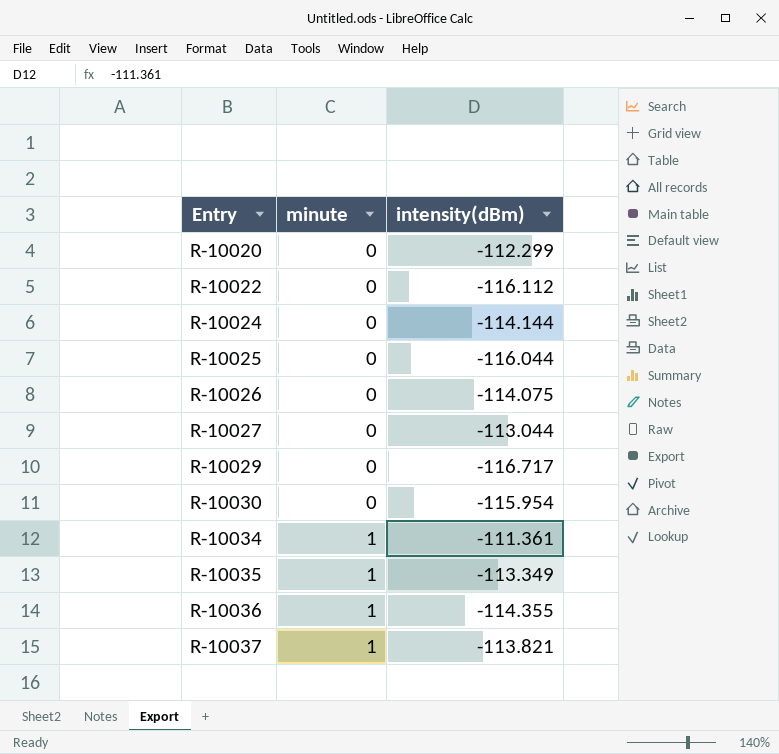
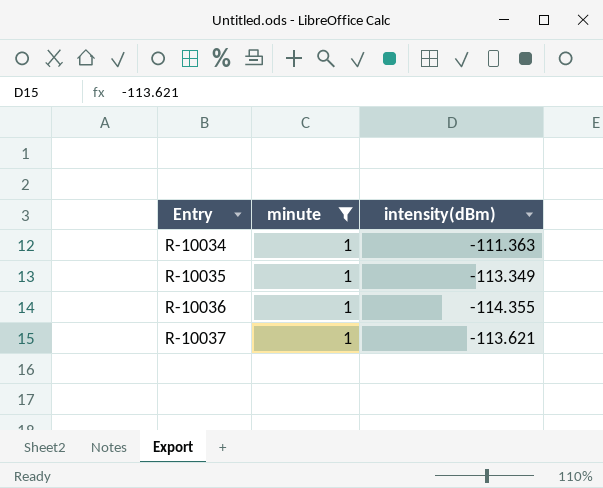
filter: none -> minute = 1
R-10034 | intensity(dBm): -111.361 -> -111.363
R-10037 | intensity(dBm): -113.821 -> -113.621

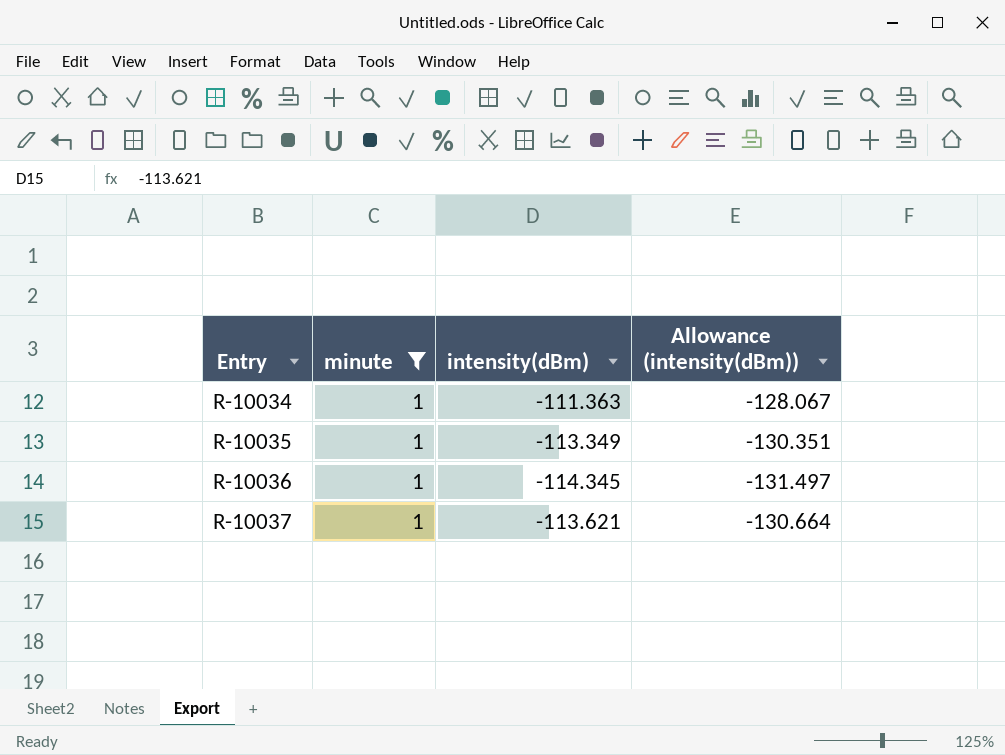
column Allowance (intensity(dBm)) | formula: none -> [intensity(dBm)] * 1.15
R-10036 | intensity(dBm): -114.355 -> -114.345

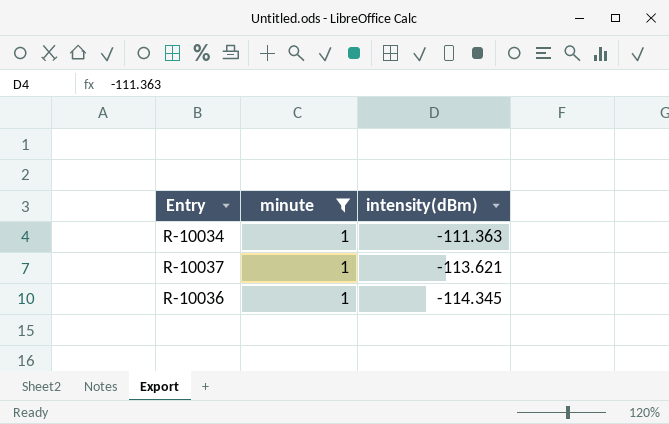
row order: Entry ascending -> intensity(dBm) descending
column Allowance (intensity(dBm)) | formula: [intensity(dBm)] * 1.15 -> none
row R-10035: 1 | -113.349 | -130.351 -> none

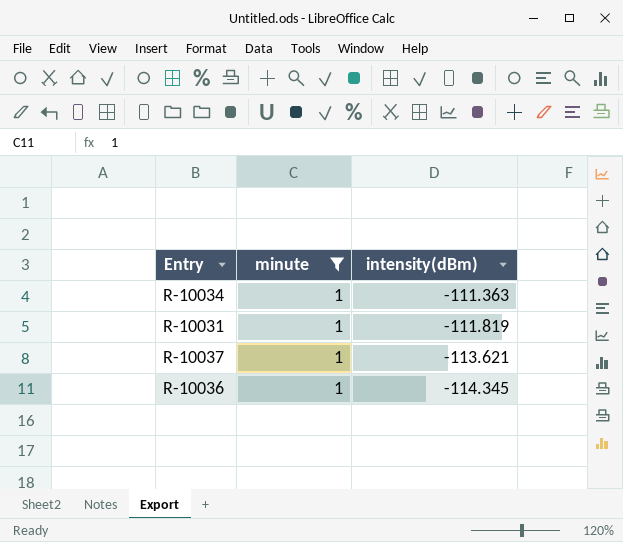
row R-10031: none -> 1 | -111.819

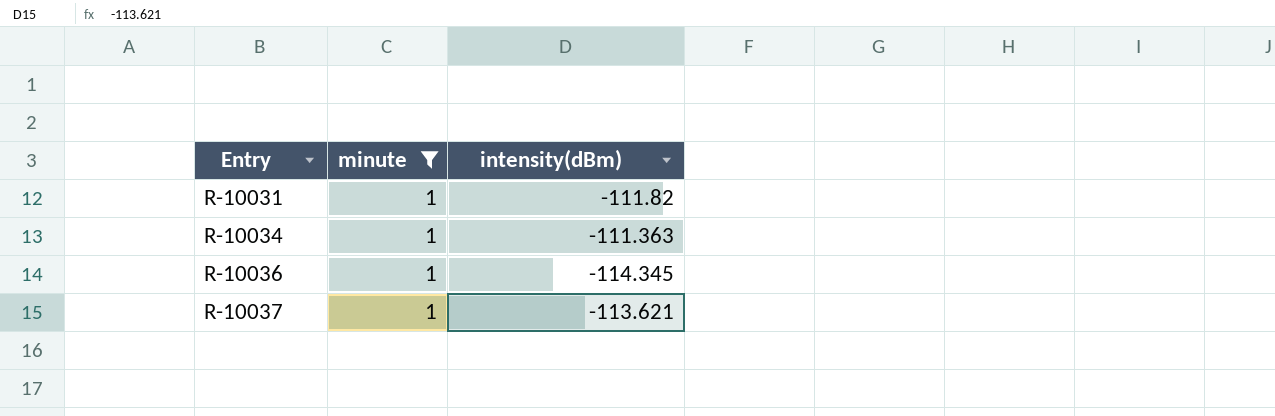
row order: intensity(dBm) descending -> Entry ascending
R-10031 | intensity(dBm): -111.819 -> -111.82

